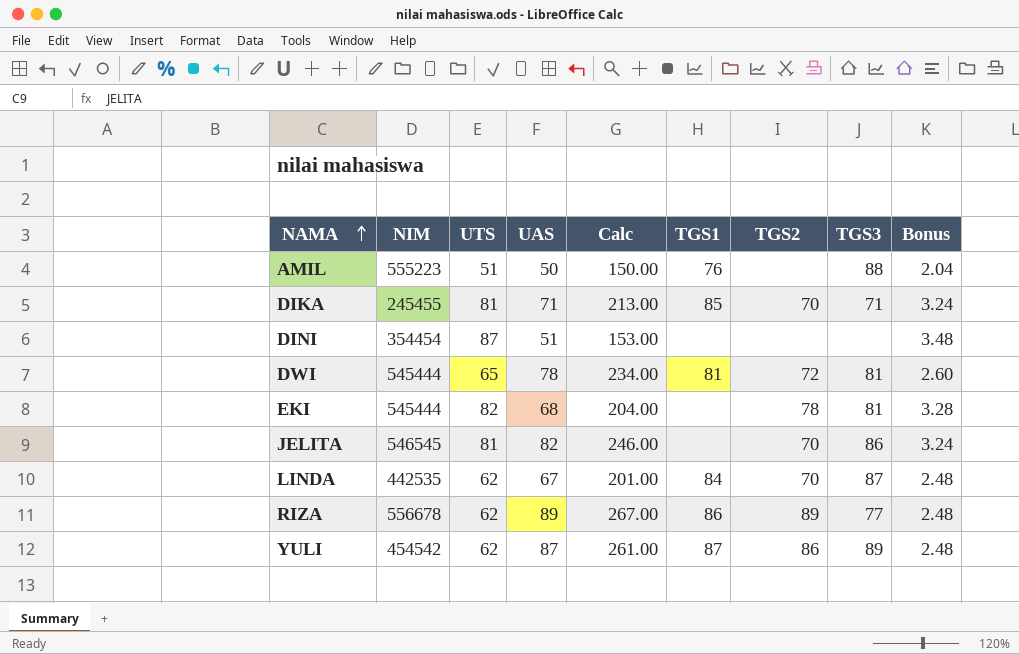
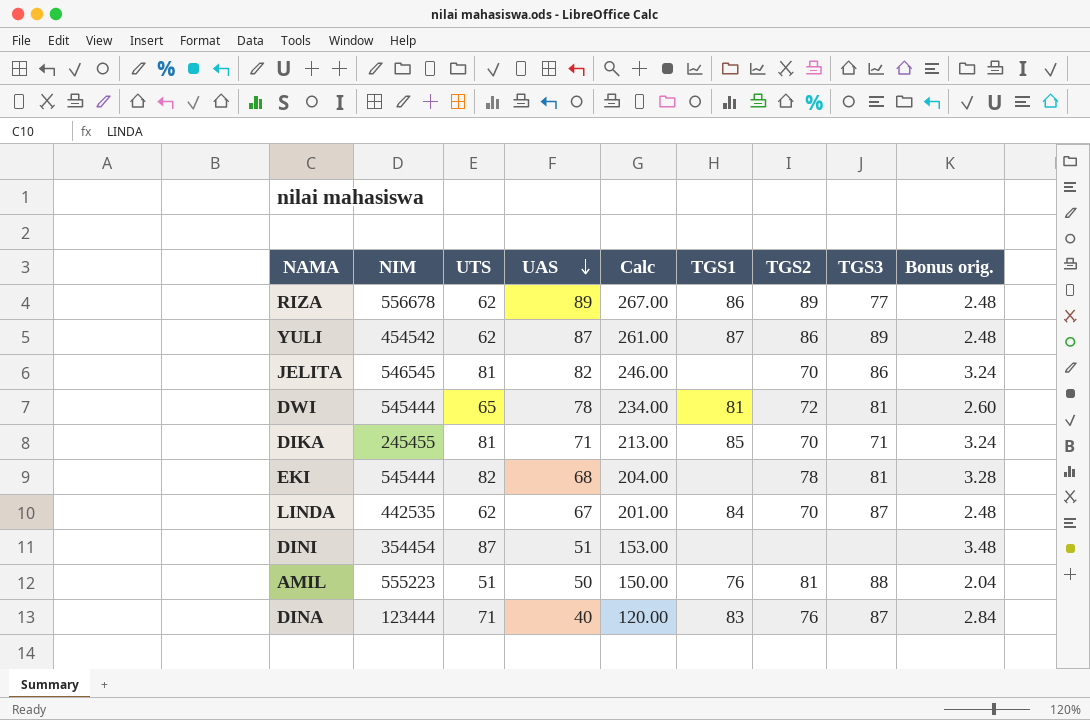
row order: NAMA ascending -> UAS descending
column name: Bonus -> Bonus orig.
AMIL | TGS2: none -> 81
row DINA: none -> 123444 | 71 | 40 | 120.00 | 83 | 76 | 87 | 2.84

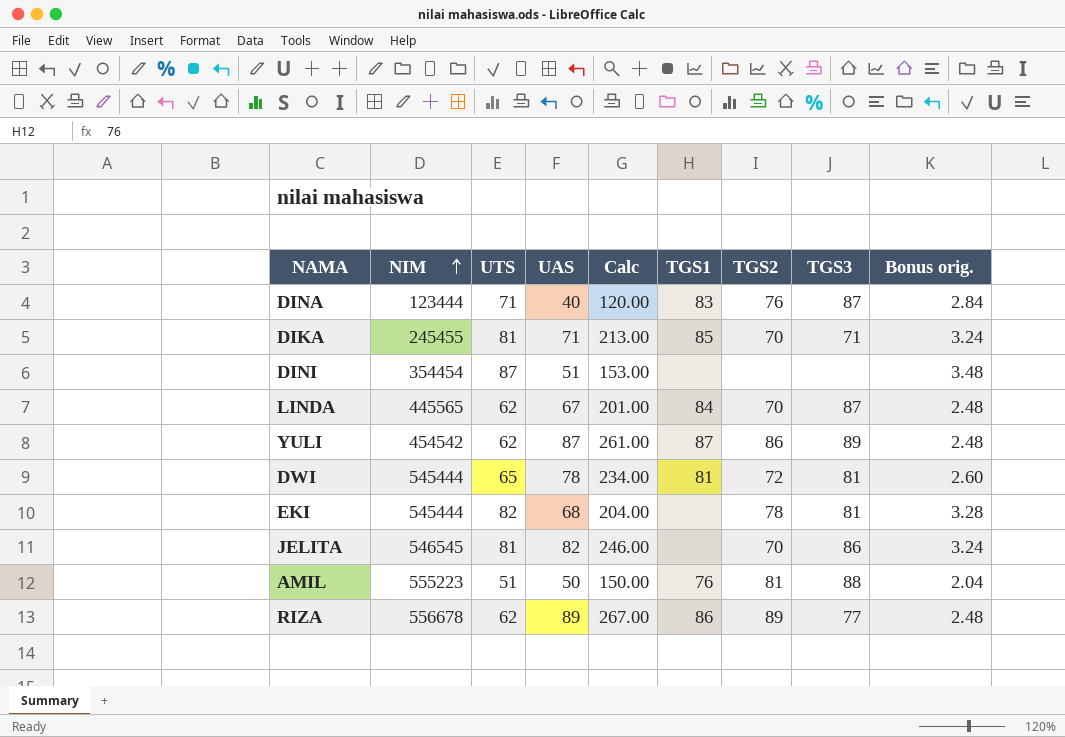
row order: UAS descending -> NIM ascending
LINDA | NIM: 442535 -> 445565

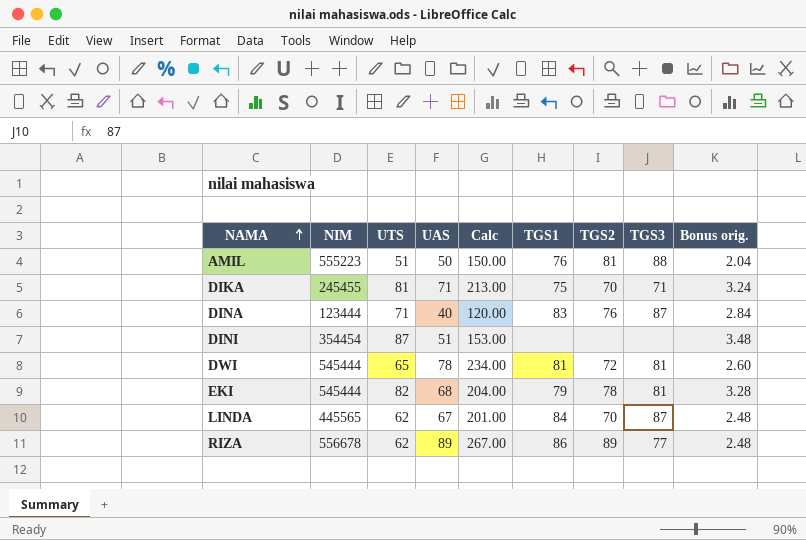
row order: NIM ascending -> NAMA ascending
row YULI: 454542 | 62 | 87 | 261.00 | 87 | 86 | 89 | 2.48 -> none
row JELITA: 546545 | 81 | 82 | 246.00 | none | 70 | 86 | 3.24 -> none
DIKA | TGS1: 85 -> 75
EKI | TGS1: none -> 79

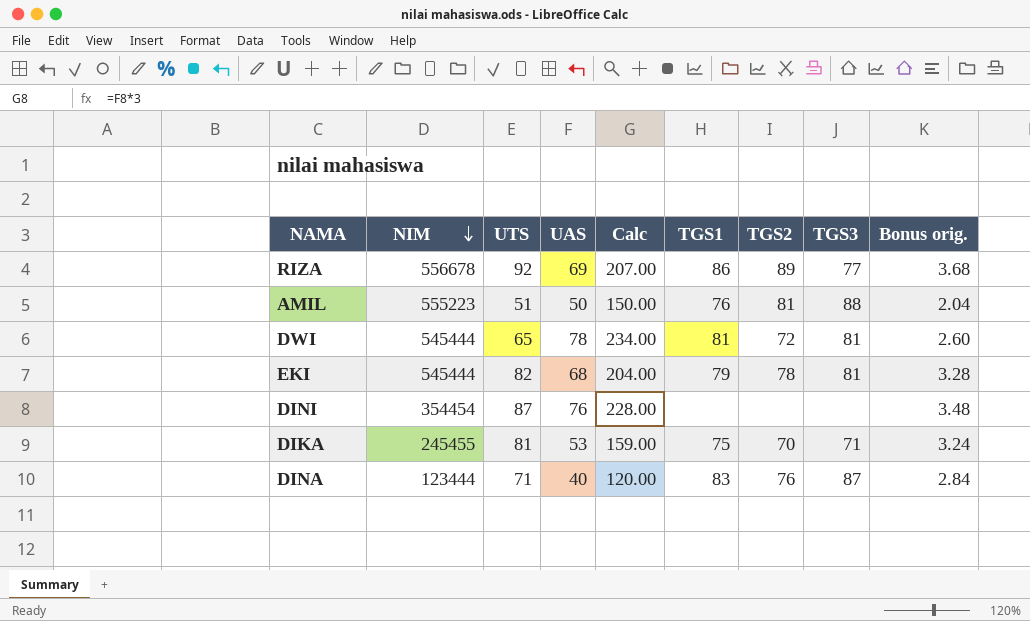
row order: NAMA ascending -> NIM descending
row LINDA: 445565 | 62 | 67 | 201.00 | 84 | 70 | 87 | 2.48 -> none
RIZA | UTS: 62 -> 92
RIZA | UAS: 89 -> 69
RIZA | Calc: 267.00 -> 207.00
RIZA | Bonus orig.: 2.48 -> 3.68
DINI | UAS: 51 -> 76
DINI | Calc: 153.00 -> 228.00
DIKA | UAS: 71 -> 53
DIKA | Calc: 213.00 -> 159.00

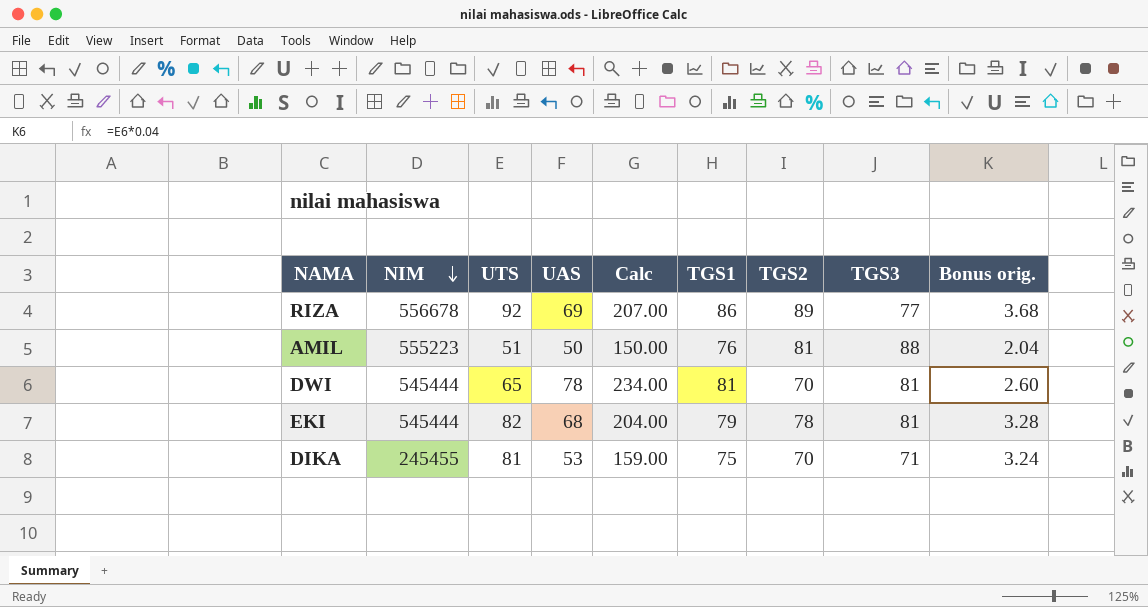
row DINI: 354454 | 87 | 76 | 228.00 | none | none | none | 3.48 -> none
row DINA: 123444 | 71 | 40 | 120.00 | 83 | 76 | 87 | 2.84 -> none
DWI | TGS2: 72 -> 70

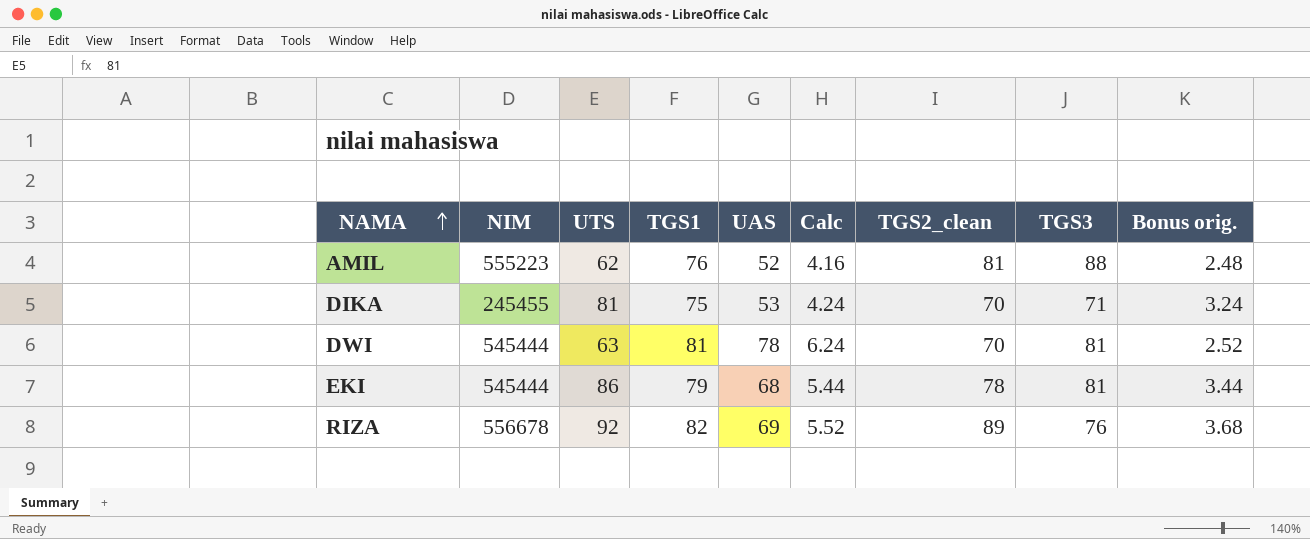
row order: NIM descending -> NAMA ascending
column TGS1 | position: 6 -> 4
column Calc | formula: [UAS] * 3 -> [UAS] * 0.08
column name: TGS2 -> TGS2_clean
AMIL | UTS: 51 -> 62
AMIL | UAS: 50 -> 52
AMIL | Bonus orig.: 2.04 -> 2.48
DWI | UTS: 65 -> 63
DWI | Bonus orig.: 2.60 -> 2.52
EKI | UTS: 82 -> 86
EKI | Bonus orig.: 3.28 -> 3.44
RIZA | TGS1: 86 -> 82
RIZA | TGS3: 77 -> 76

